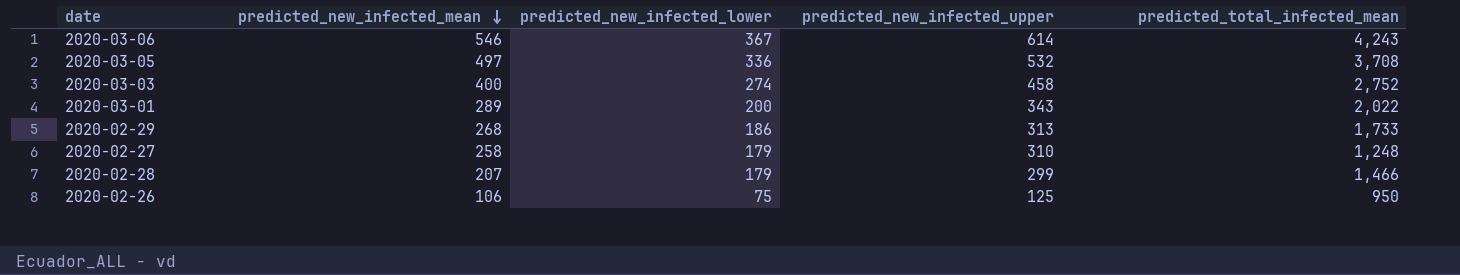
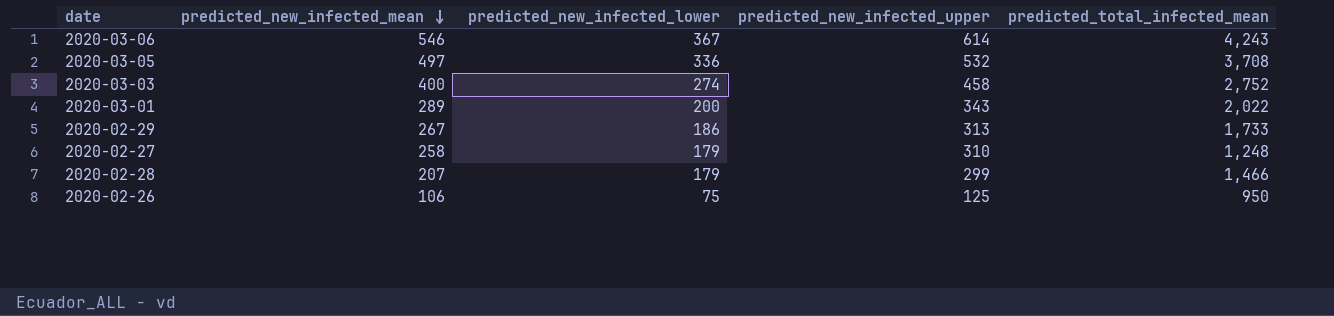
2020-02-29 | predicted_new_infected_mean: 268 -> 267

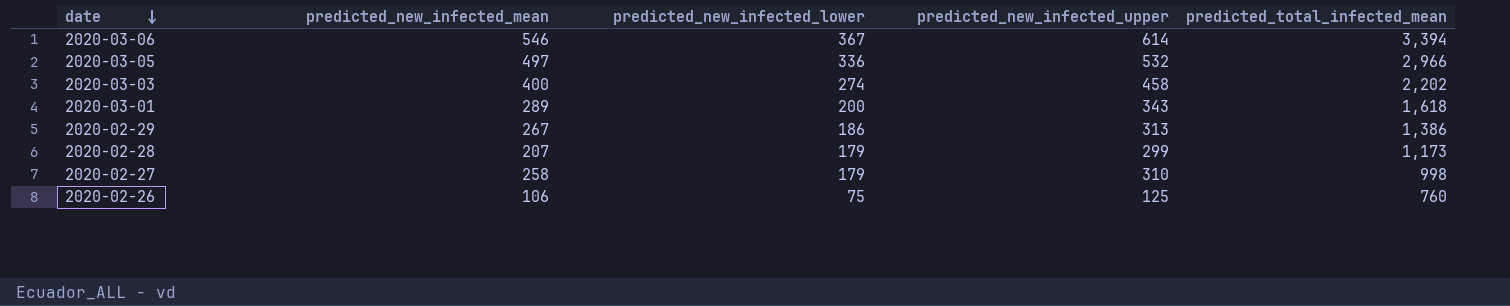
row order: predicted_new_infected_mean descending -> date descending
2020-03-06 | predicted_total_infected_mean: 4,243 -> 3,394
2020-03-05 | predicted_total_infected_mean: 3,708 -> 2,966
2020-03-03 | predicted_total_infected_mean: 2,752 -> 2,202
2020-03-01 | predicted_total_infected_mean: 2,022 -> 1,618
2020-02-29 | predicted_total_infected_mean: 1,733 -> 1,386
2020-02-28 | predicted_total_infected_mean: 1,466 -> 1,173
2020-02-27 | predicted_total_infected_mean: 1,248 -> 998
2020-02-26 | predicted_total_infected_mean: 950 -> 760

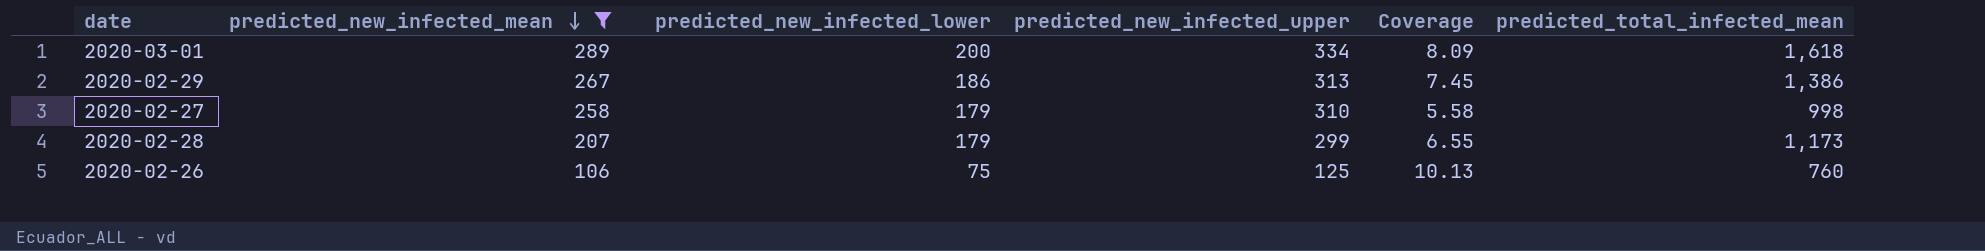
filter: none -> predicted_new_infected_mean <= 289
row order: date descending -> predicted_new_infected_mean descending
column Coverage | formula: none -> [predicted_total_infected_mean] / [predicted_new_infected_lower]
2020-03-01 | predicted_new_infected_upper: 343 -> 334

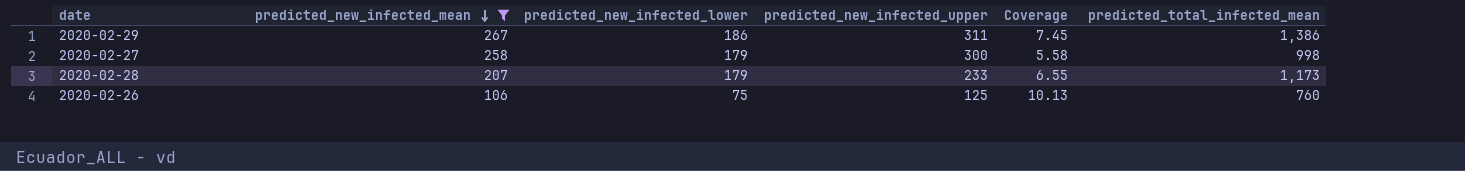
row 2020-03-01: 289 | 200 | 334 | 8.09 | 1,618 -> none
2020-02-29 | predicted_new_infected_upper: 313 -> 311
2020-02-27 | predicted_new_infected_upper: 310 -> 300
2020-02-28 | predicted_new_infected_upper: 299 -> 233

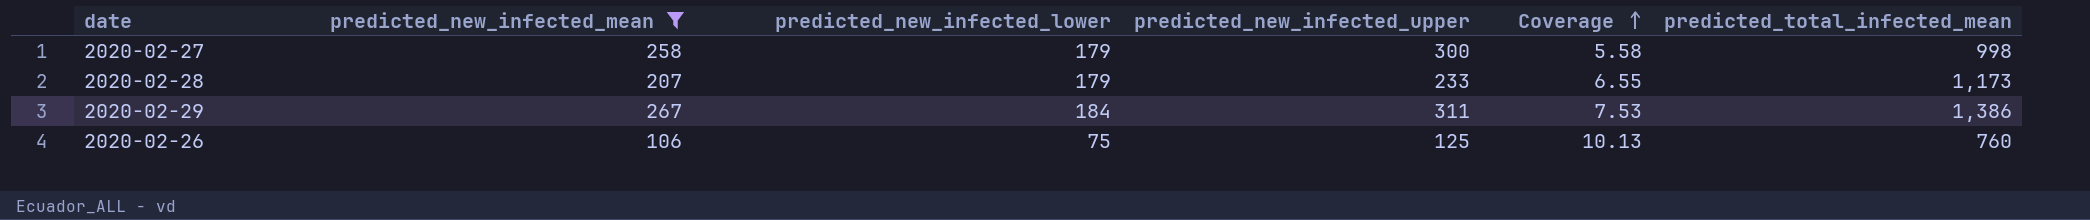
row order: predicted_new_infected_mean descending -> Coverage ascending
2020-02-29 | predicted_new_infected_lower: 186 -> 184
2020-02-29 | Coverage: 7.45 -> 7.53

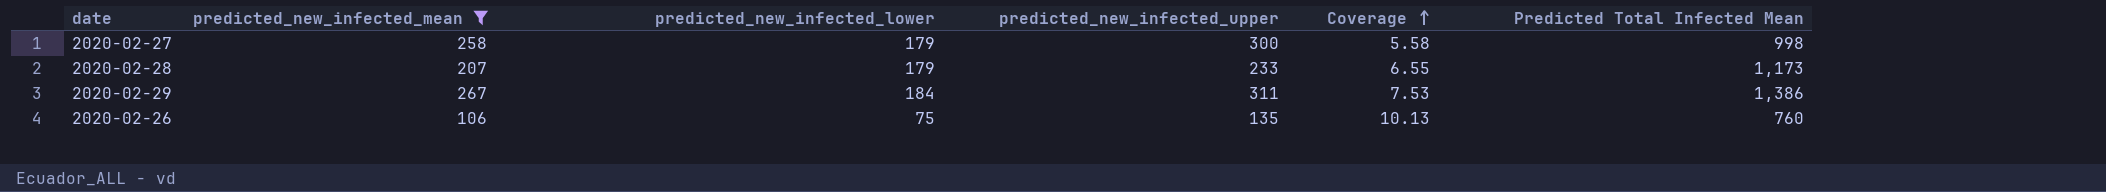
column name: predicted_total_infected_mean -> Predicted Total Infected Mean
2020-02-26 | predicted_new_infected_upper: 125 -> 135

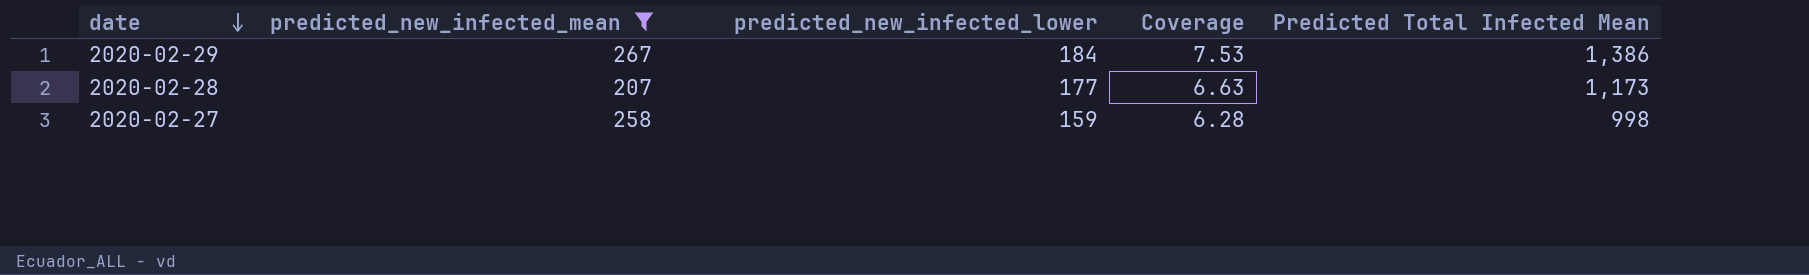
row order: Coverage ascending -> date descending
column predicted_new_infected_upper | position: 4 -> none
row 2020-02-26: 106 | 75 | 135 | 10.13 | 760 -> none
2020-02-28 | predicted_new_infected_lower: 179 -> 177
2020-02-28 | Coverage: 6.55 -> 6.63
2020-02-27 | predicted_new_infected_lower: 179 -> 159
2020-02-27 | Coverage: 5.58 -> 6.28

